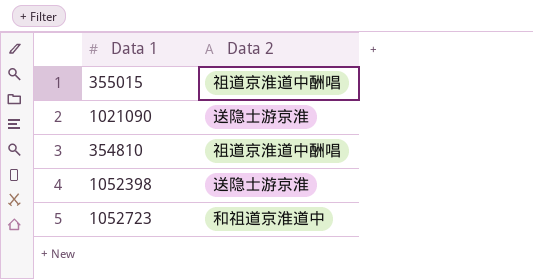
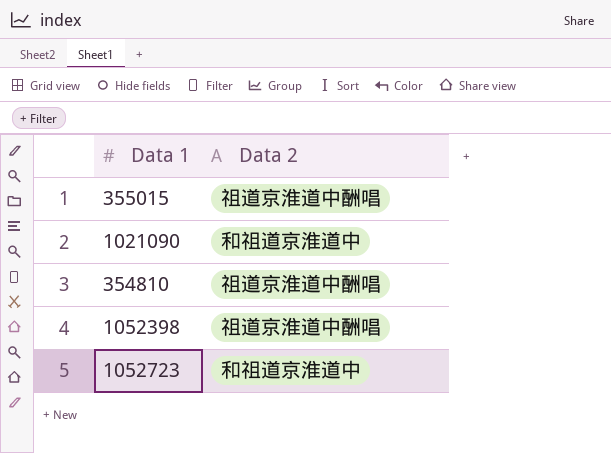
1021090 | Data 2: 送隐士游京淮 -> 和祖道京淮道中
1052398 | Data 2: 送隐士游京淮 -> 祖道京淮道中酬唱

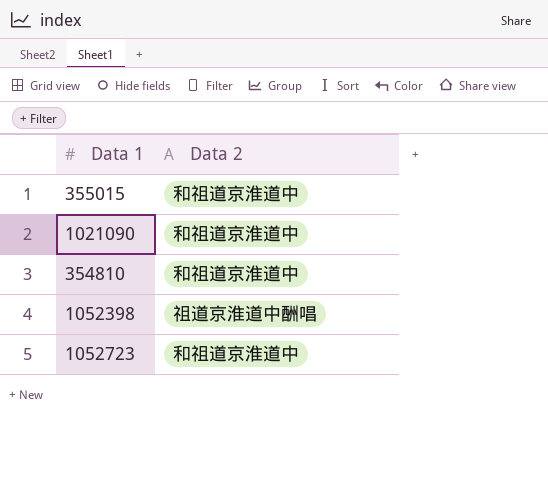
355015 | Data 2: 祖道京淮道中酬唱 -> 和祖道京淮道中
354810 | Data 2: 祖道京淮道中酬唱 -> 和祖道京淮道中

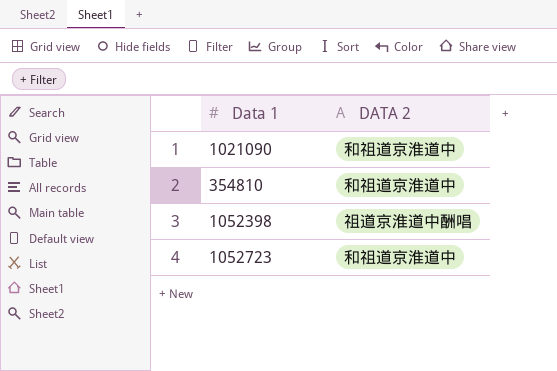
column name: Data 2 -> DATA 2
row 355015: 和祖道京淮道中 -> none

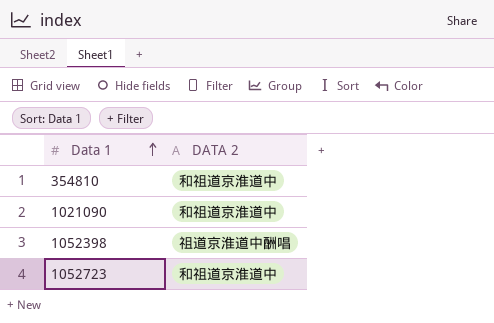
row order: none -> Data 1 ascending

